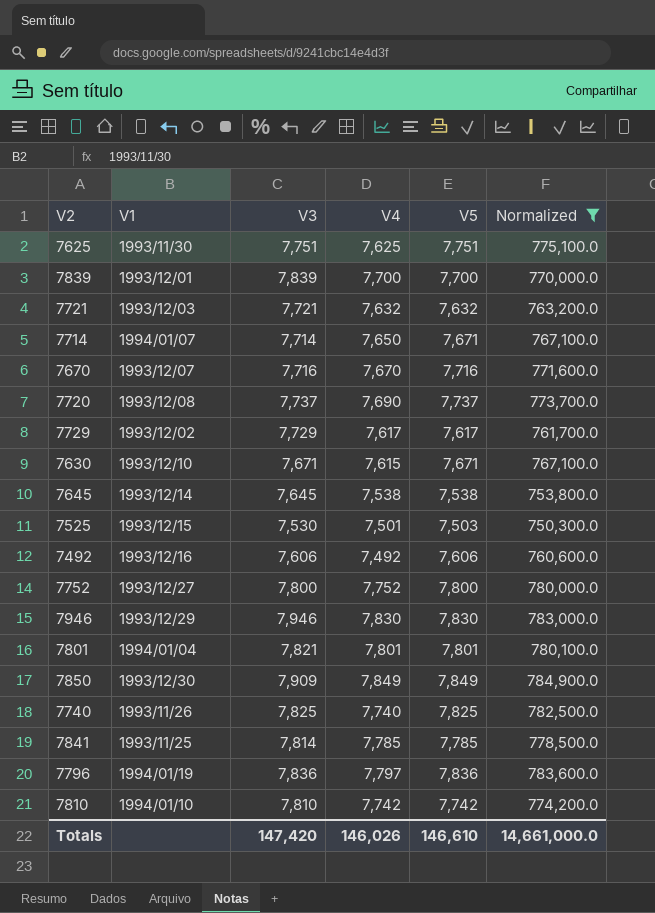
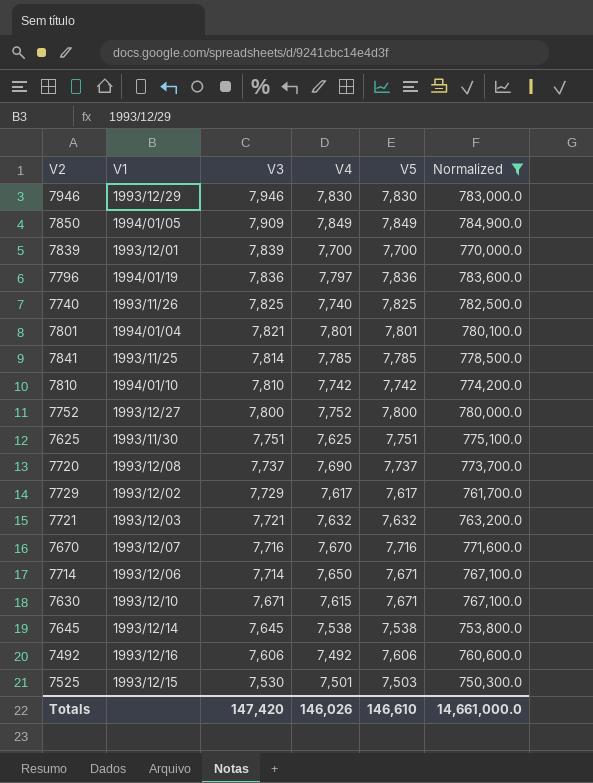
row order: none -> V3 descending
7850 | V1: 1993/12/30 -> 1994/01/05
7714 | V1: 1994/01/07 -> 1993/12/06

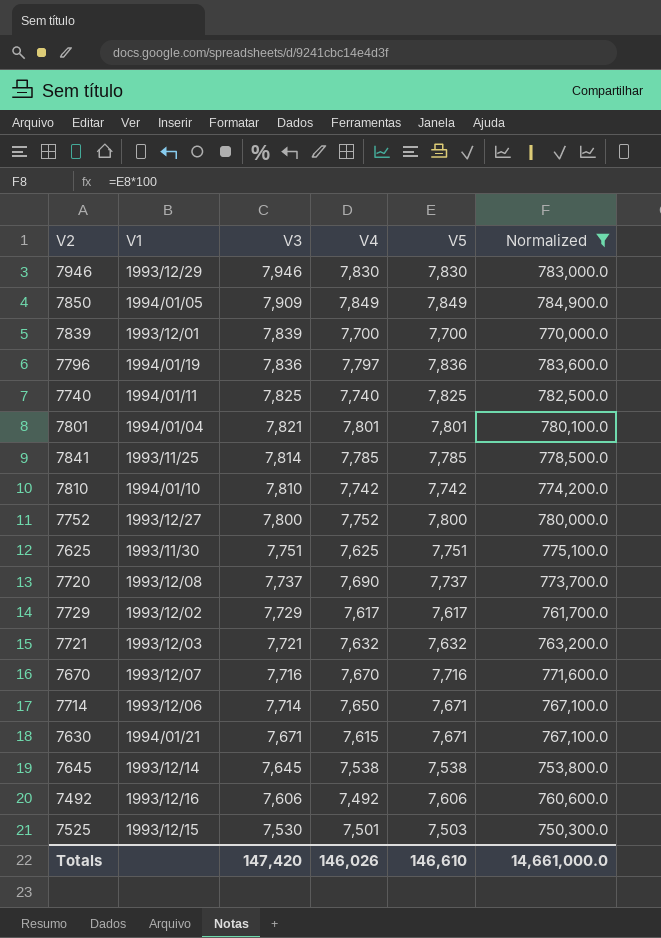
7740 | V1: 1993/11/26 -> 1994/01/11
7630 | V1: 1993/12/10 -> 1994/01/21

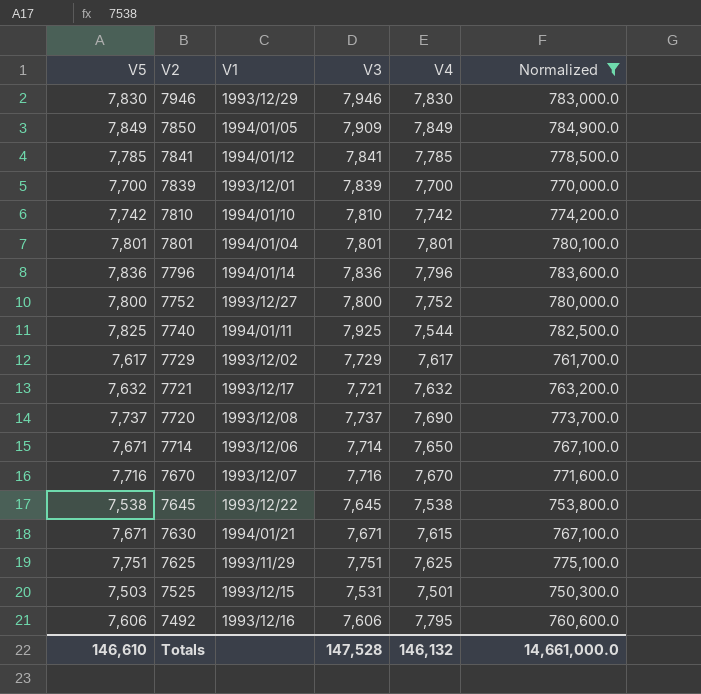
row order: V3 descending -> V2 descending
column V5 | position: 5 -> 1
7841 | V1: 1993/11/25 -> 1994/01/12
7841 | V3: 7,814 -> 7,841
7801 | V3: 7,821 -> 7,801
7796 | V1: 1994/01/19 -> 1994/01/14
7796 | V4: 7,797 -> 7,796
7740 | V3: 7,825 -> 7,925
7740 | V4: 7,740 -> 7,544
7721 | V1: 1993/12/03 -> 1993/12/17
7645 | V1: 1993/12/14 -> 1993/12/22
7625 | V1: 1993/11/30 -> 1993/11/29
7525 | V3: 7,530 -> 7,531
7492 | V4: 7,492 -> 7,795
Totals | V3: 147,420 -> 147,528
Totals | V4: 146,026 -> 146,132

